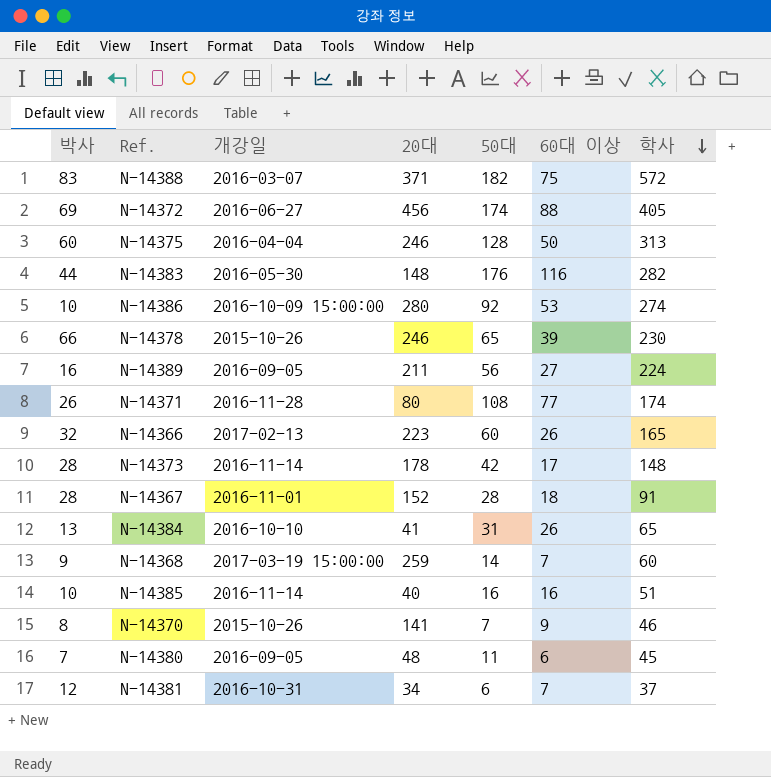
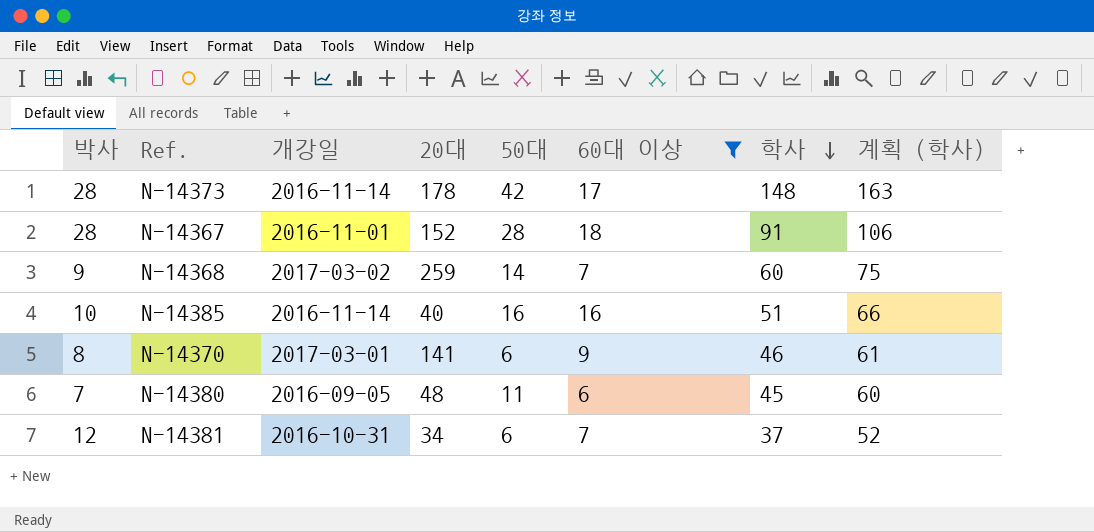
filter: none -> 60대 이상 <= 18
column 계획 (학사) | formula: none -> [학사] + 15
N-14368 | 개강일: 2017-03-19 15:00:00 -> 2017-03-02
N-14370 | 개강일: 2015-10-26 -> 2017-03-01
N-14370 | 50대: 7 -> 6

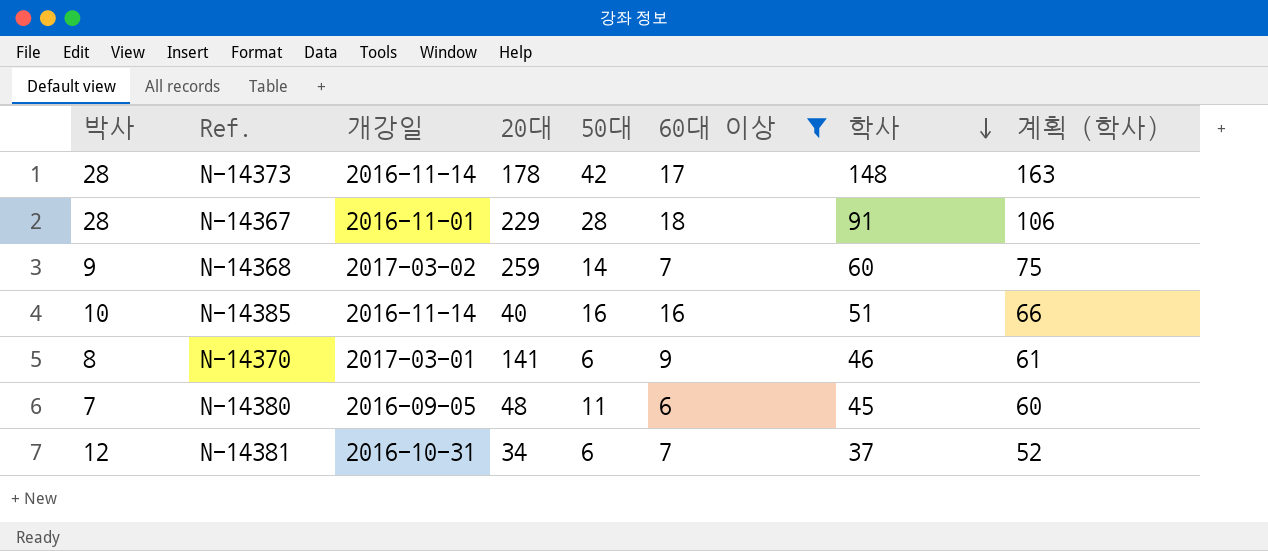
N-14367 | 20대: 152 -> 229

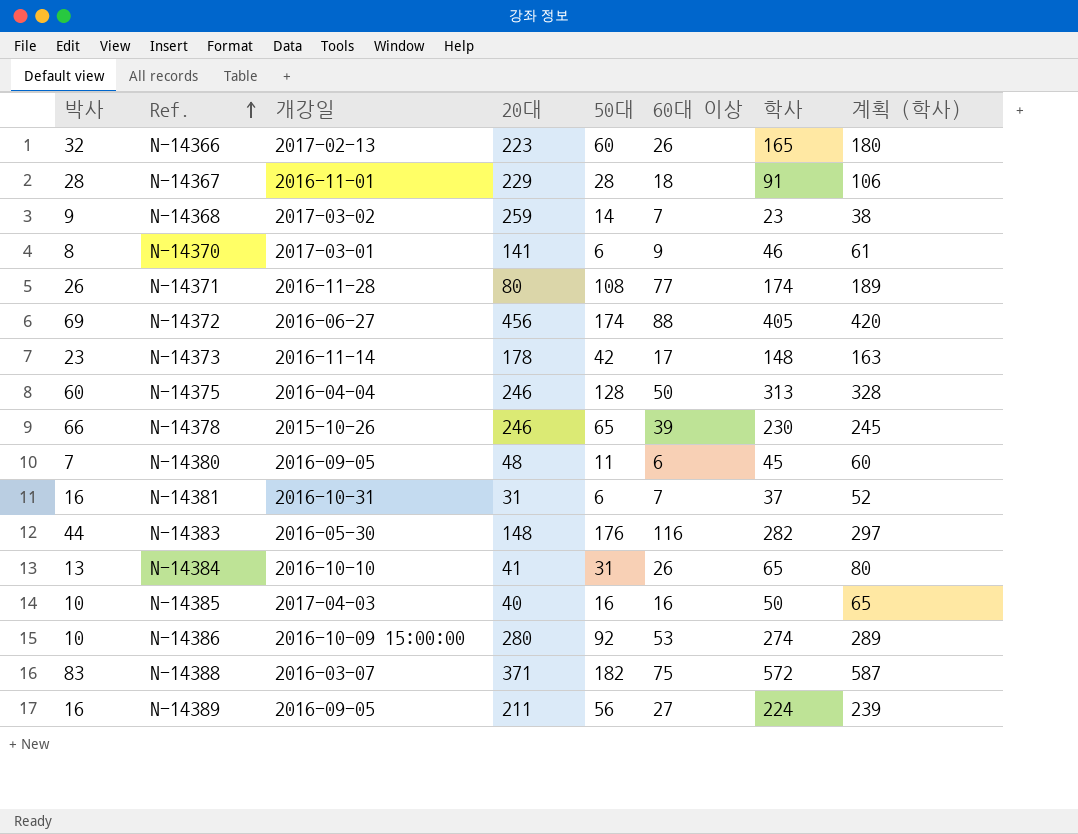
filter: 60대 이상 <= 18 -> none
row order: 학사 descending -> Ref. ascending
N-14368 | 학사: 60 -> 23
N-14368 | 계획 (학사): 75 -> 38
N-14373 | 박사: 28 -> 23
N-14381 | 박사: 12 -> 16
N-14381 | 20대: 34 -> 31
N-14385 | 개강일: 2016-11-14 -> 2017-04-03
N-14385 | 학사: 51 -> 50
N-14385 | 계획 (학사): 66 -> 65

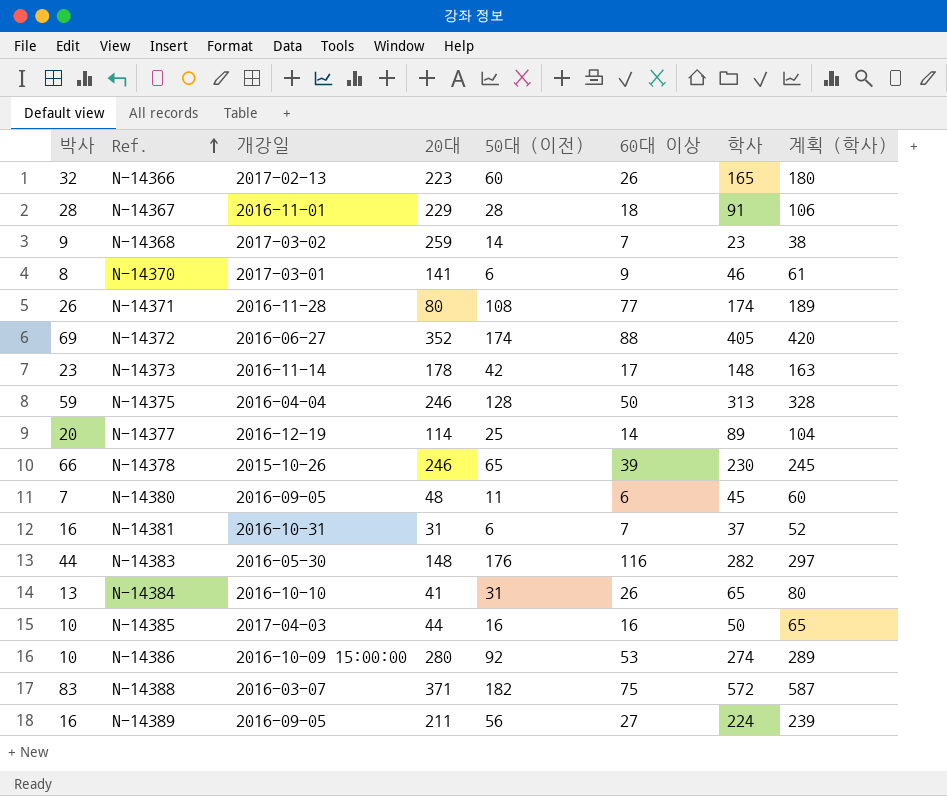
column name: 50대 -> 50대 (이전)
N-14372 | 20대: 456 -> 352
N-14375 | 박사: 60 -> 59
row N-14377: none -> 20 | 2016-12-19 | 114 | 25 | 14 | 89 | 104
N-14385 | 20대: 40 -> 44

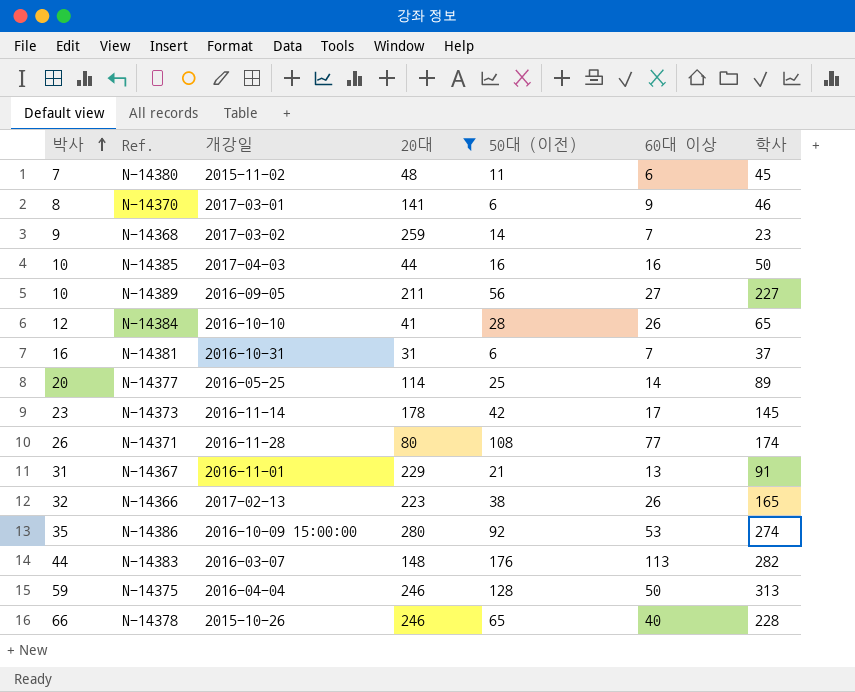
filter: none -> 20대 <= 280
row order: Ref. ascending -> 박사 ascending
column 계획 (학사) | formula: [학사] + 15 -> none
N-14380 | 개강일: 2016-09-05 -> 2015-11-02
N-14389 | 박사: 16 -> 10
N-14389 | 학사: 224 -> 227
N-14384 | 박사: 13 -> 12
N-14384 | 50대 (이전): 31 -> 28
N-14377 | 개강일: 2016-12-19 -> 2016-05-25
N-14373 | 학사: 148 -> 145
N-14367 | 박사: 28 -> 31
N-14367 | 50대 (이전): 28 -> 21
N-14367 | 60대 이상: 18 -> 13
N-14366 | 50대 (이전): 60 -> 38
N-14386 | 박사: 10 -> 35
N-14383 | 개강일: 2016-05-30 -> 2016-03-07
N-14383 | 60대 이상: 116 -> 113
N-14378 | 60대 이상: 39 -> 40
N-14378 | 학사: 230 -> 228

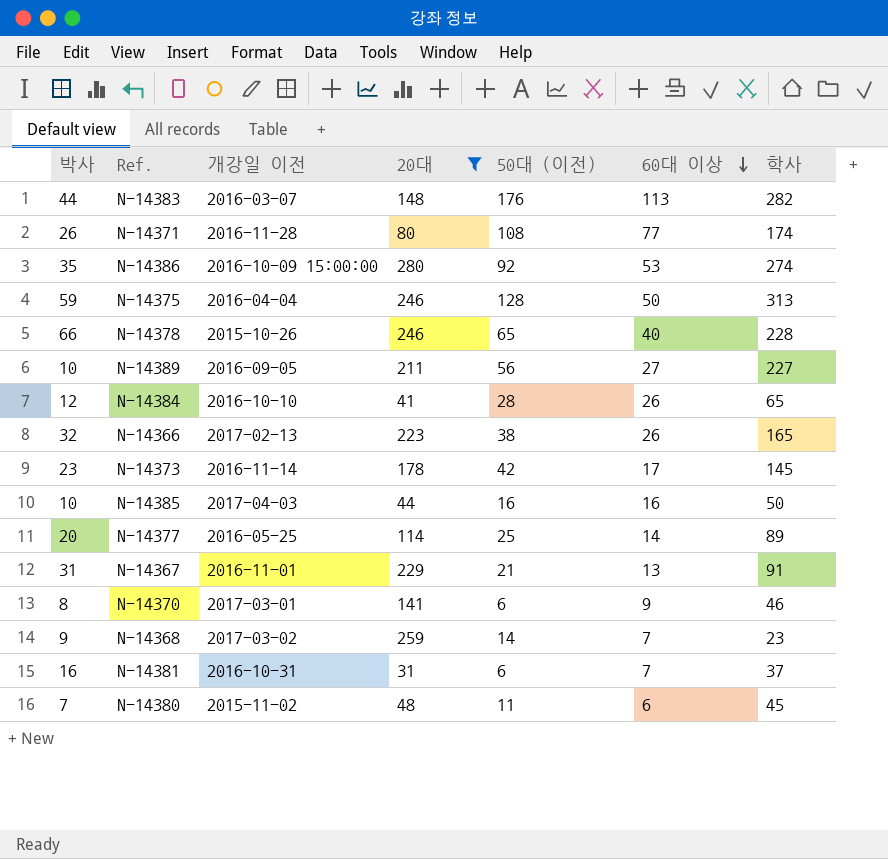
row order: 박사 ascending -> 60대 이상 descending
column name: 개강일 -> 개강일 이전

